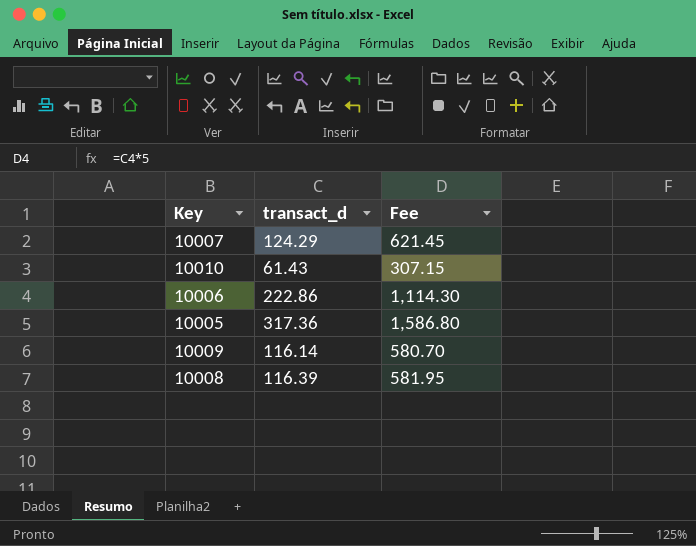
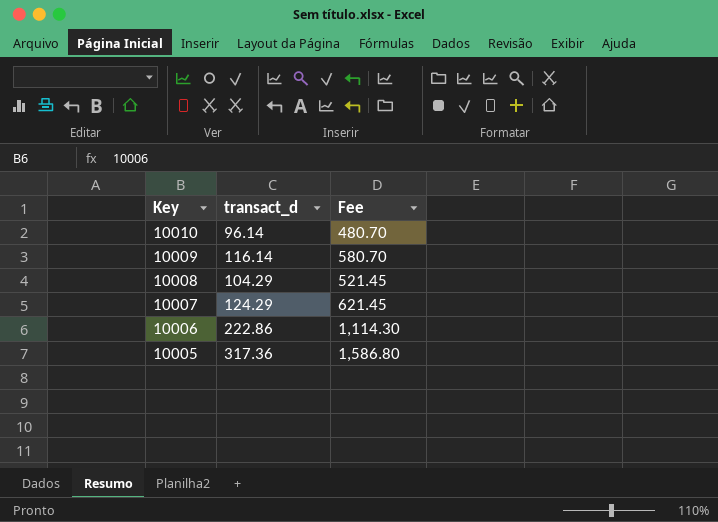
row order: none -> Key descending
10010 | transact_d: 61.43 -> 96.14
10010 | Fee: 307.15 -> 480.70
10008 | transact_d: 116.39 -> 104.29
10008 | Fee: 581.95 -> 521.45

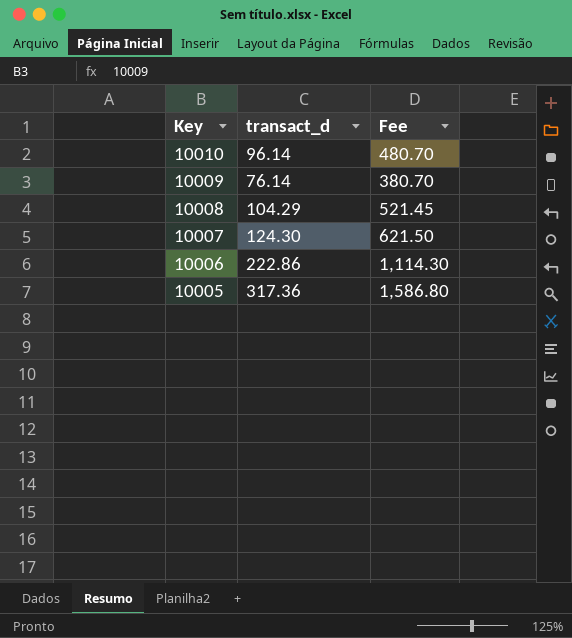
10009 | transact_d: 116.14 -> 76.14
10009 | Fee: 580.70 -> 380.70
10007 | transact_d: 124.29 -> 124.30
10007 | Fee: 621.45 -> 621.50

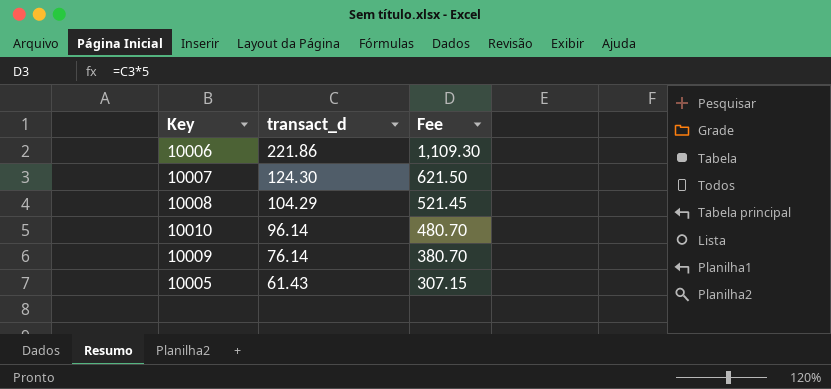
row order: Key descending -> transact_d descending
10006 | transact_d: 222.86 -> 221.86
10006 | Fee: 1,114.30 -> 1,109.30
10005 | transact_d: 317.36 -> 61.43
10005 | Fee: 1,586.80 -> 307.15

